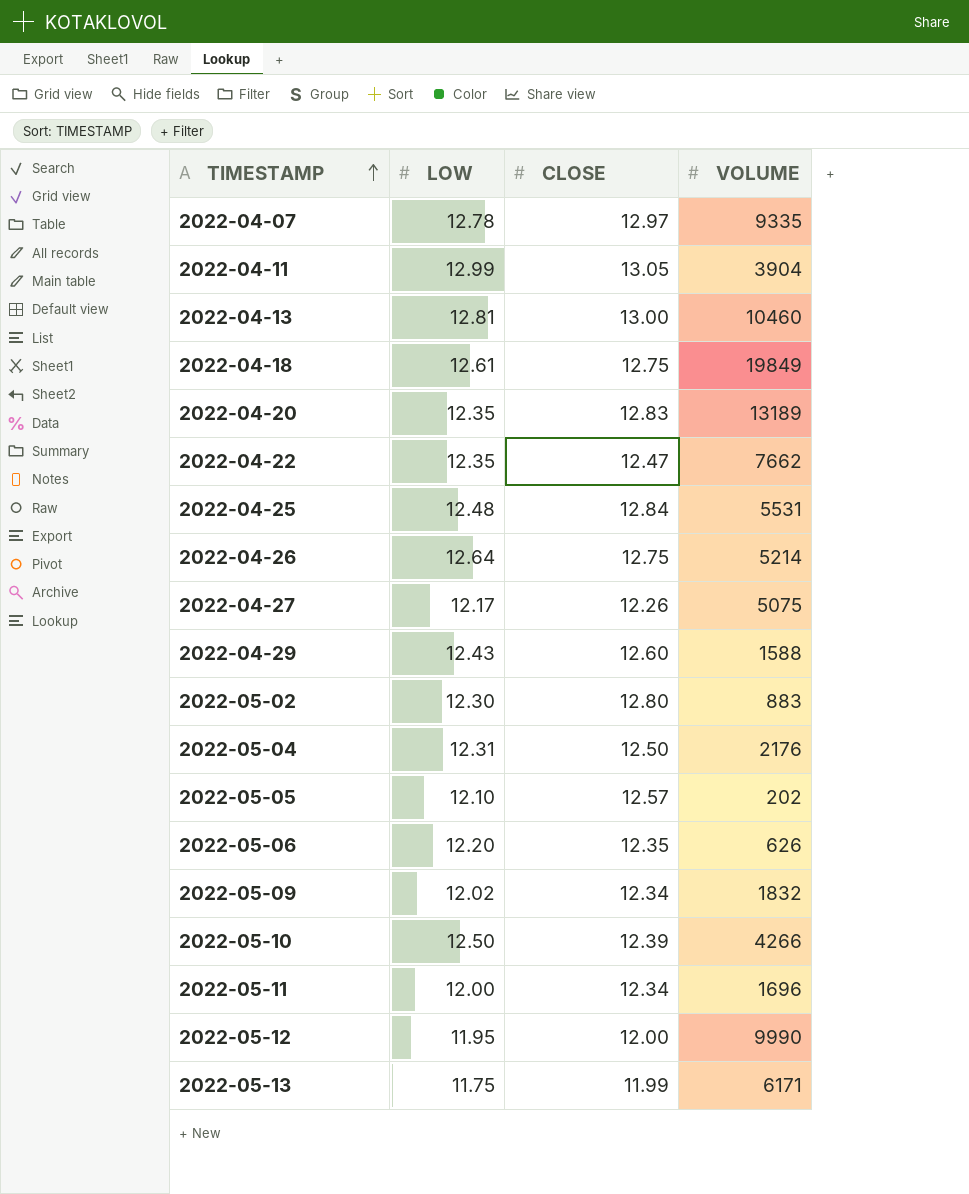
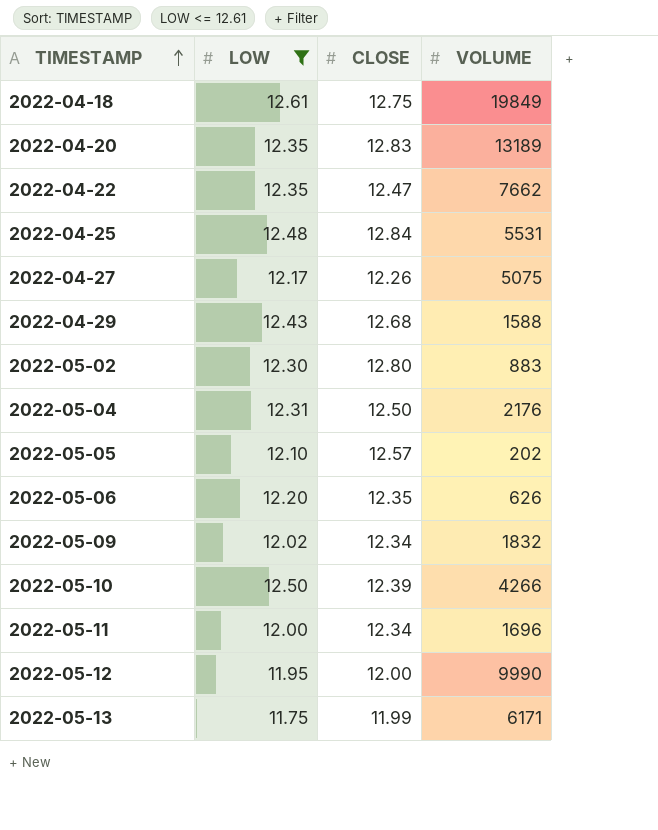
filter: none -> LOW <= 12.61
2022-04-29 | CLOSE: 12.60 -> 12.68

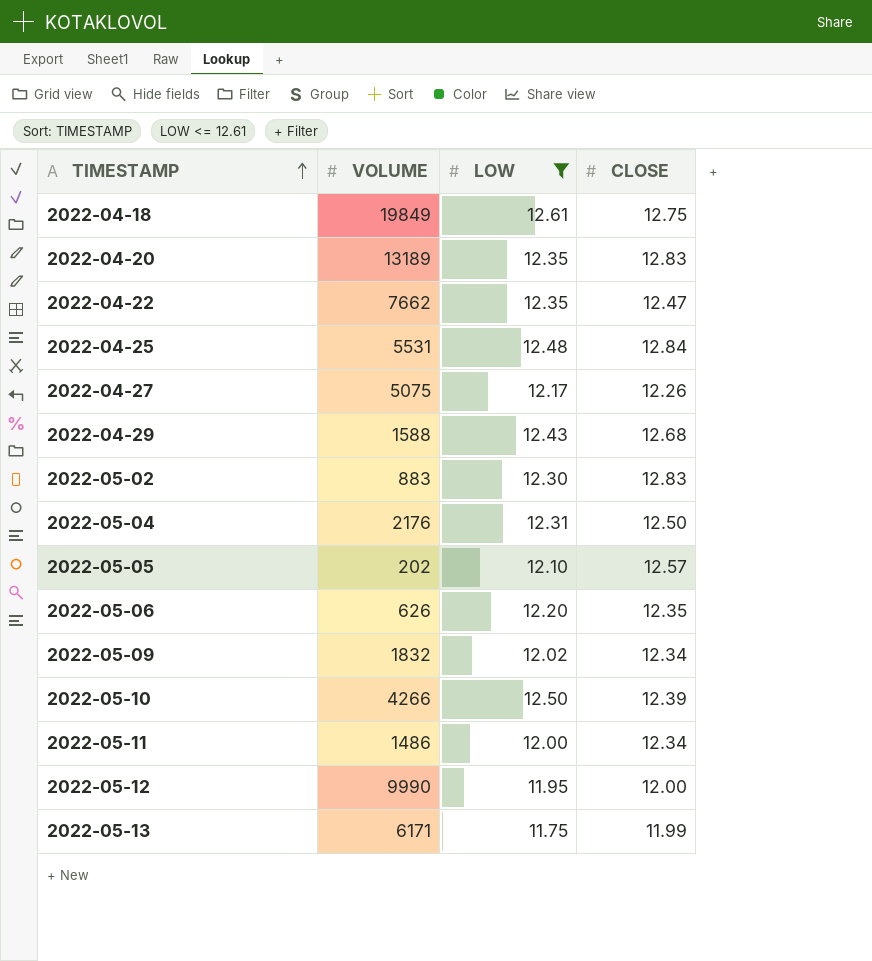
column VOLUME | position: 4 -> 2
2022-05-02 | CLOSE: 12.80 -> 12.83
2022-05-11 | VOLUME: 1696 -> 1486

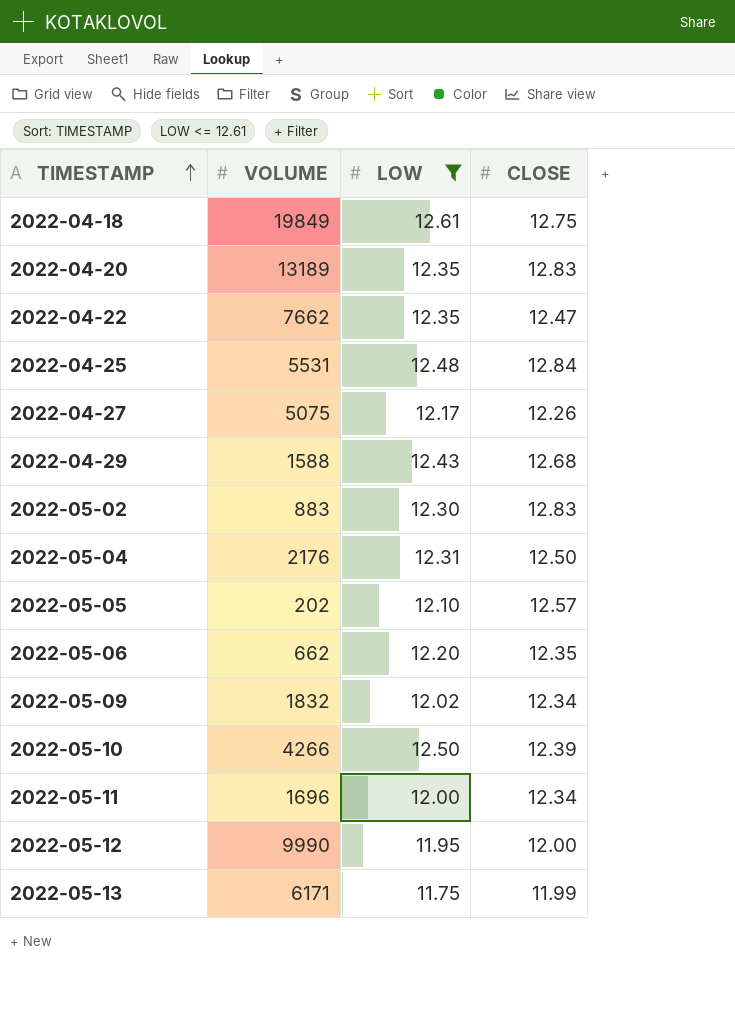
2022-05-06 | VOLUME: 626 -> 662
2022-05-11 | VOLUME: 1486 -> 1696

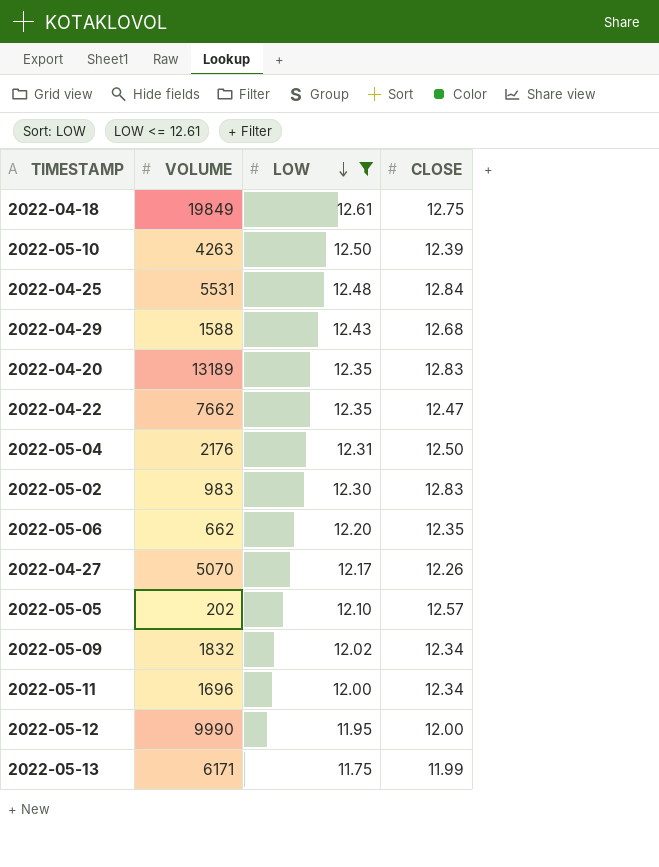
row order: TIMESTAMP ascending -> LOW descending
2022-05-10 | VOLUME: 4266 -> 4263
2022-05-02 | VOLUME: 883 -> 983
2022-04-27 | VOLUME: 5075 -> 5070

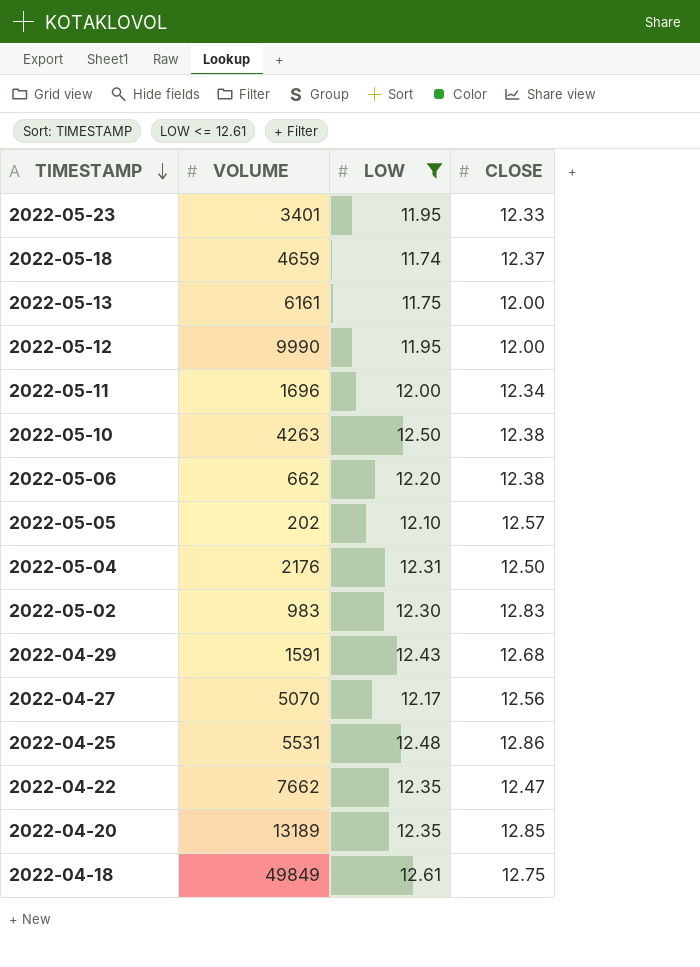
row order: LOW descending -> TIMESTAMP descending
row 2022-05-09: 1832 | 12.02 | 12.34 -> none
row 2022-05-23: none -> 3401 | 11.95 | 12.33
row 2022-05-18: none -> 4659 | 11.74 | 12.37
2022-05-13 | VOLUME: 6171 -> 6161
2022-05-13 | CLOSE: 11.99 -> 12.00
2022-05-10 | CLOSE: 12.39 -> 12.38
2022-05-06 | CLOSE: 12.35 -> 12.38
2022-04-29 | VOLUME: 1588 -> 1591
2022-04-27 | CLOSE: 12.26 -> 12.56
2022-04-25 | CLOSE: 12.84 -> 12.86
2022-04-20 | CLOSE: 12.83 -> 12.85
2022-04-18 | VOLUME: 19849 -> 49849

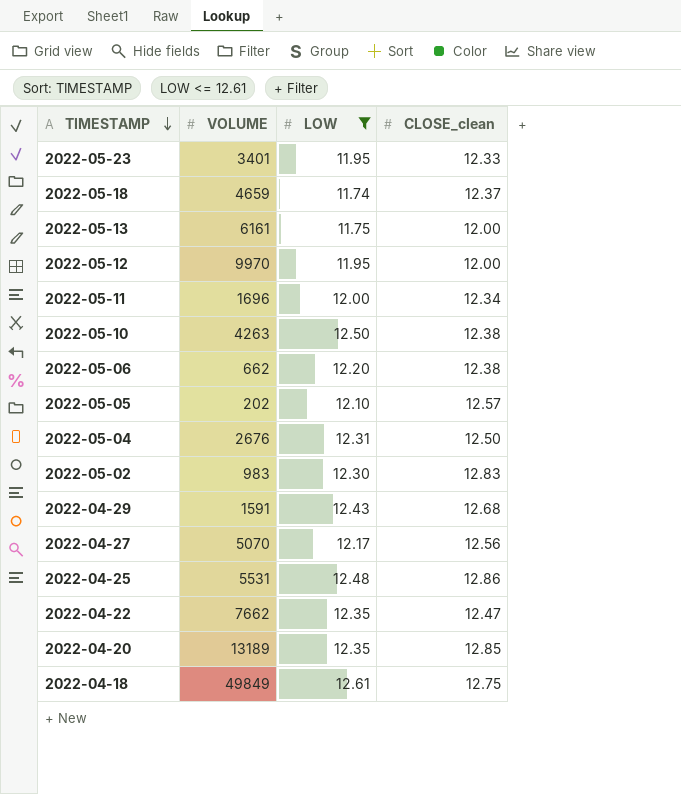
column name: CLOSE -> CLOSE_clean
2022-05-12 | VOLUME: 9990 -> 9970
2022-05-04 | VOLUME: 2176 -> 2676

